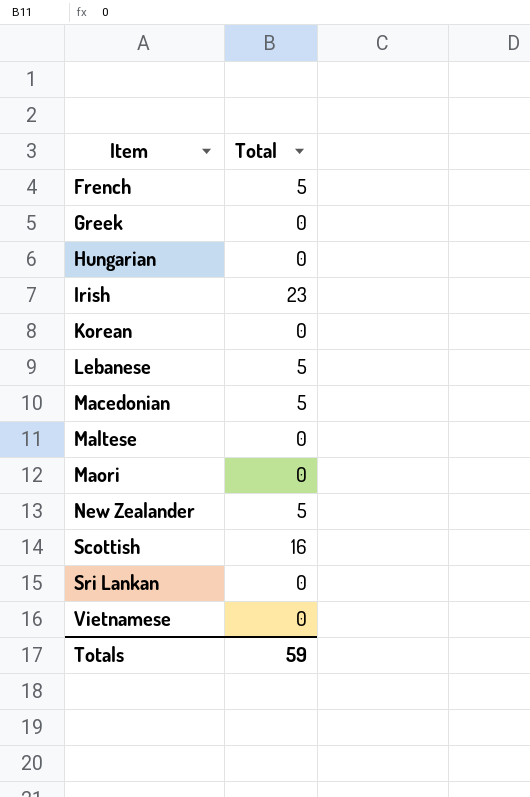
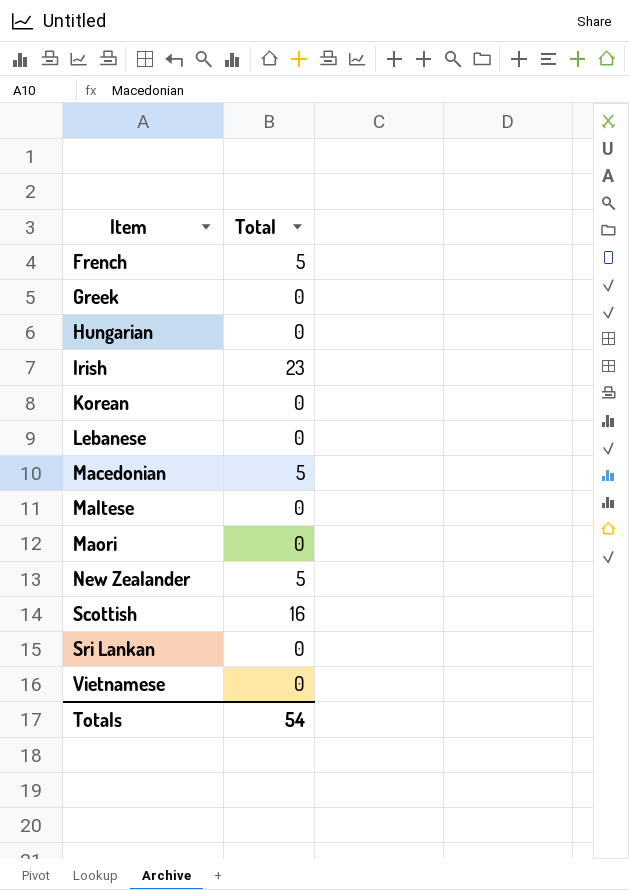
Lebanese | Total: 5 -> 0
Totals | Total: 59 -> 54

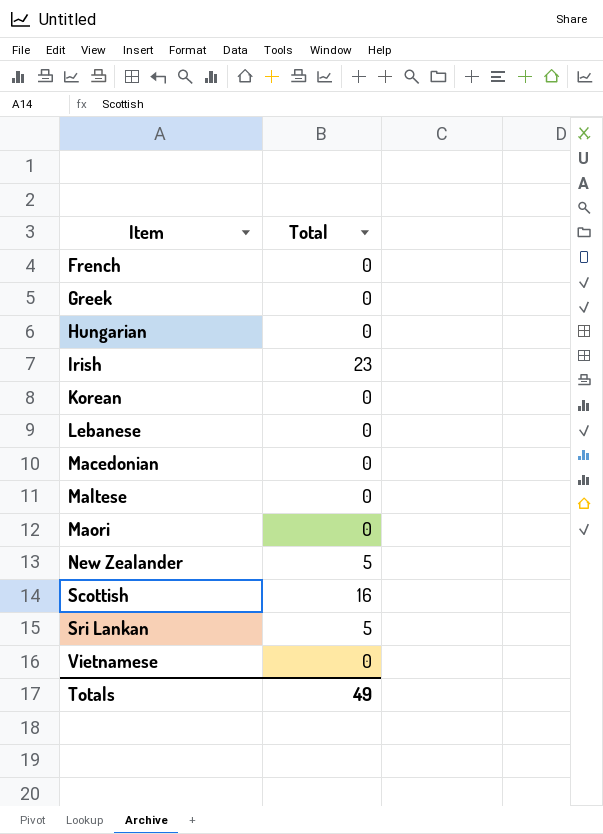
French | Total: 5 -> 0
Macedonian | Total: 5 -> 0
Sri Lankan | Total: 0 -> 5
Totals | Total: 54 -> 49

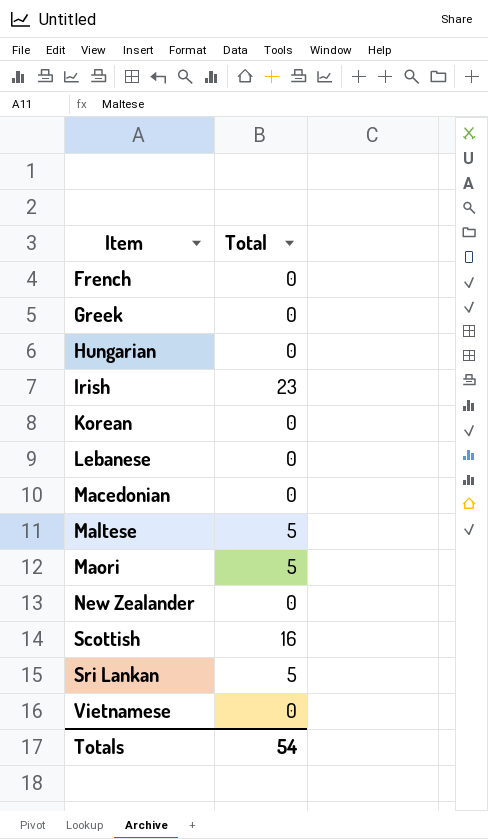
Maltese | Total: 0 -> 5
Maori | Total: 0 -> 5
New Zealander | Total: 5 -> 0
Totals | Total: 49 -> 54

